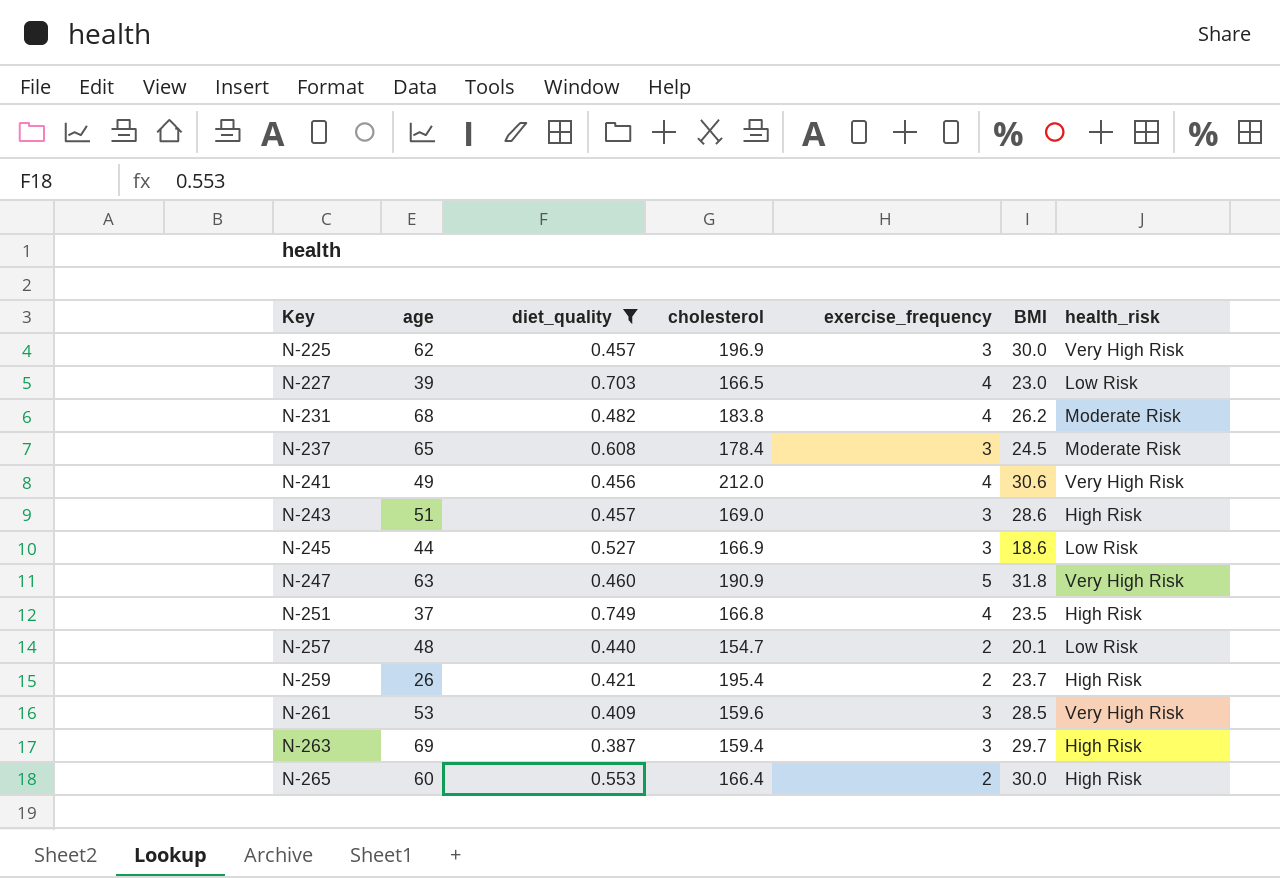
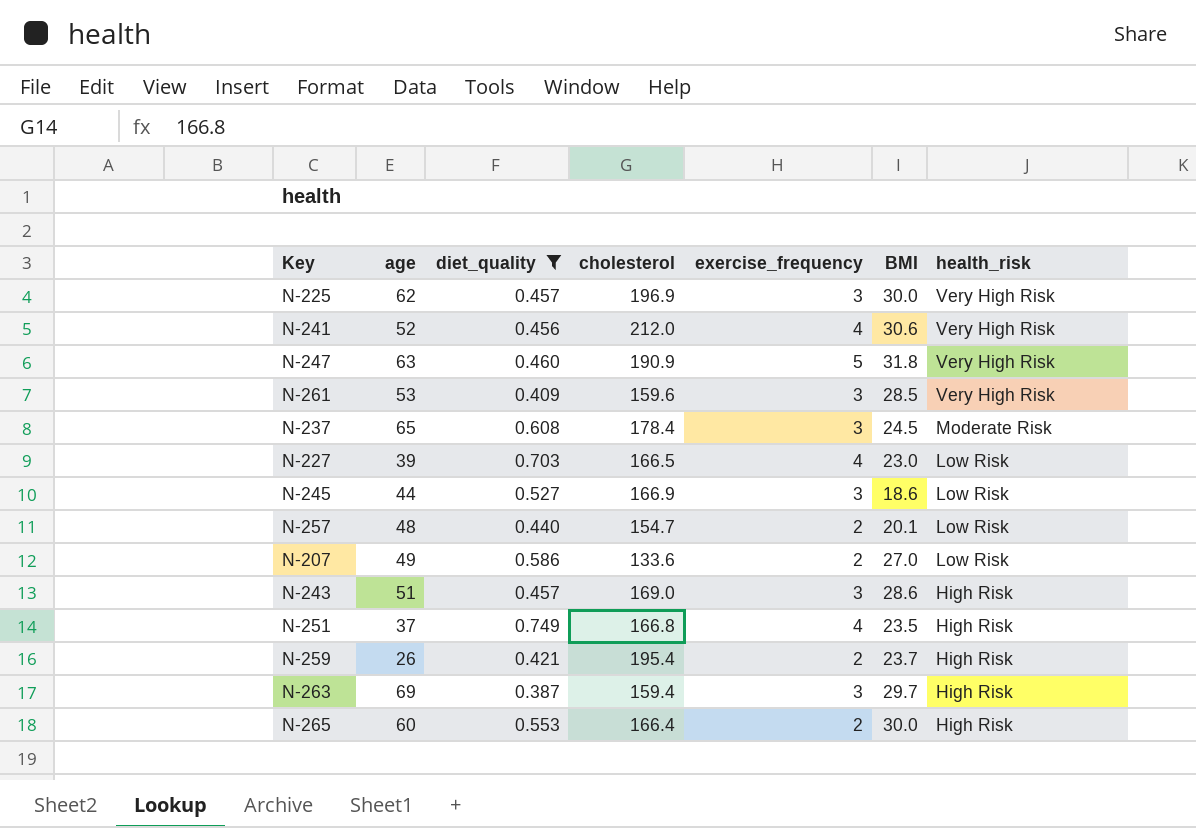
row order: Key ascending -> health_risk descending
row N-231: 68 | 0.482 | 183.8 | 4 | 26.2 | Moderate Risk -> none
N-241 | age: 49 -> 52
row N-207: none -> 49 | 0.586 | 133.6 | 2 | 27.0 | Low Risk

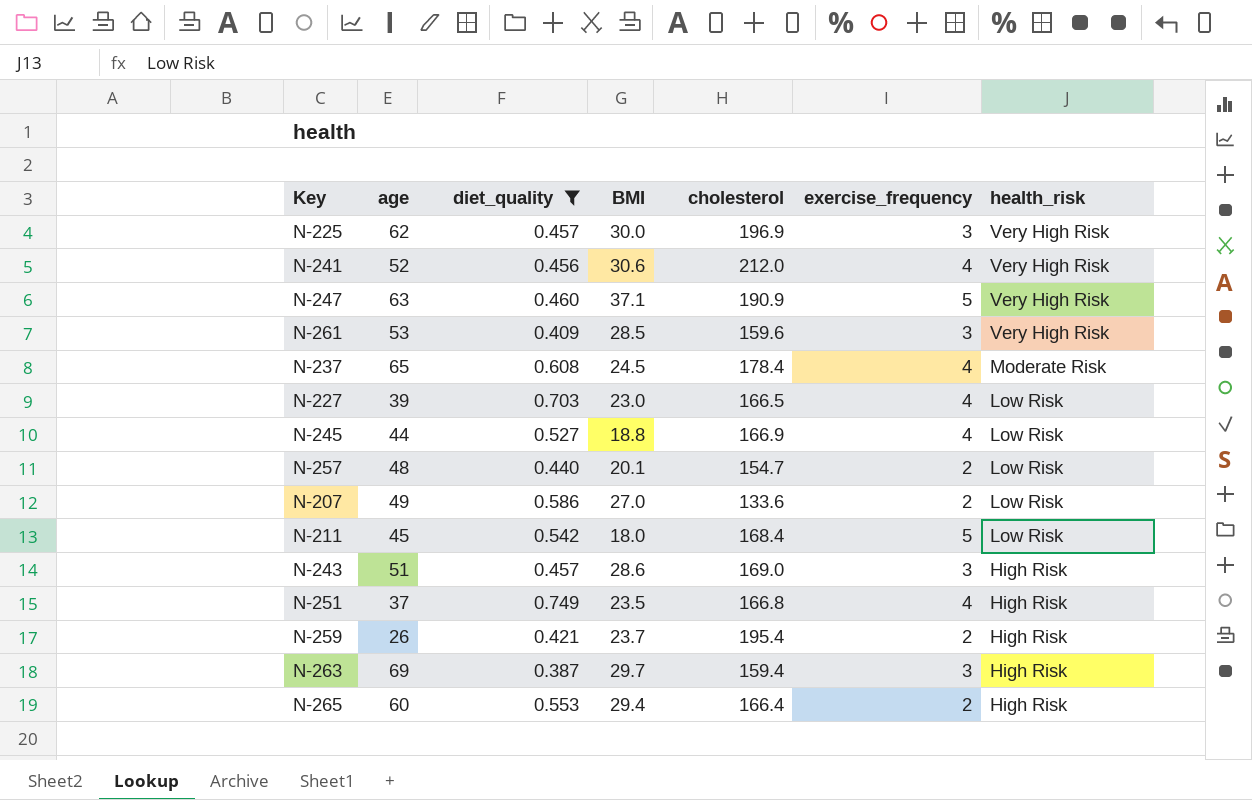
column BMI | position: 6 -> 4
N-247 | BMI: 31.8 -> 37.1
N-237 | exercise_frequency: 3 -> 4
N-245 | BMI: 18.6 -> 18.8
N-245 | exercise_frequency: 3 -> 4
row N-211: none -> 45 | 0.542 | 18.0 | 168.4 | 5 | Low Risk
N-265 | BMI: 30.0 -> 29.4

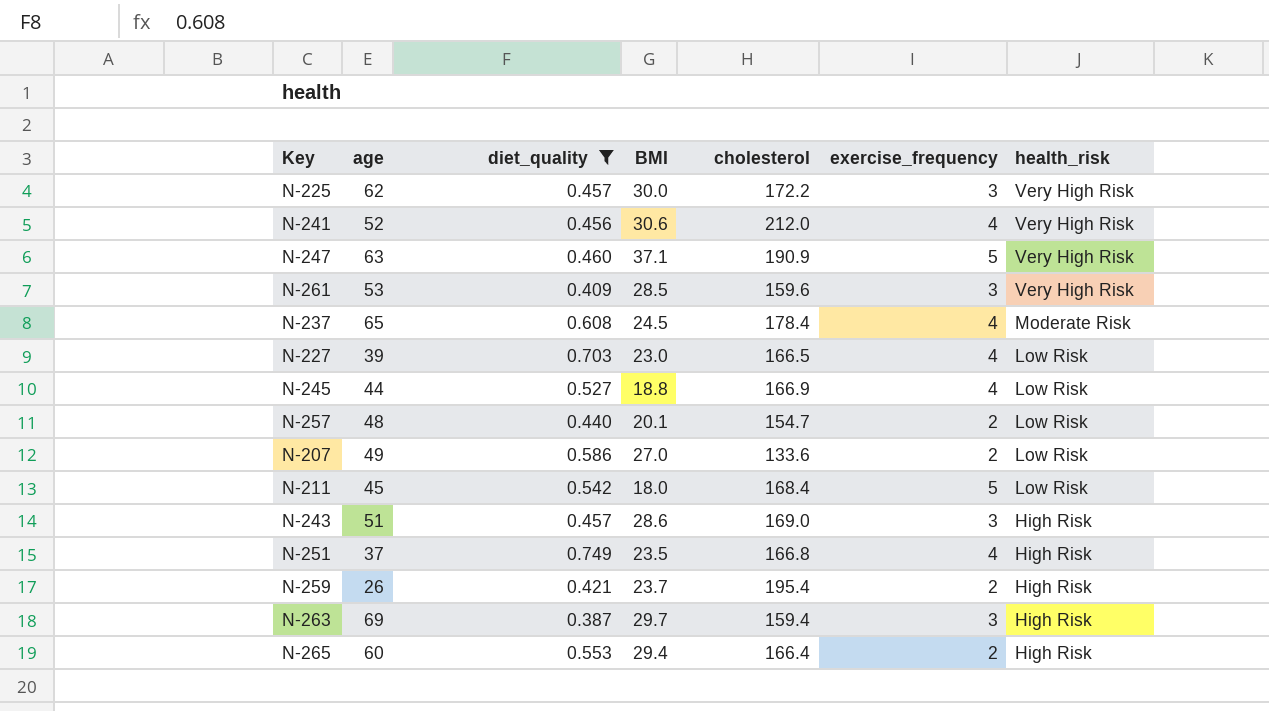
N-225 | cholesterol: 196.9 -> 172.2

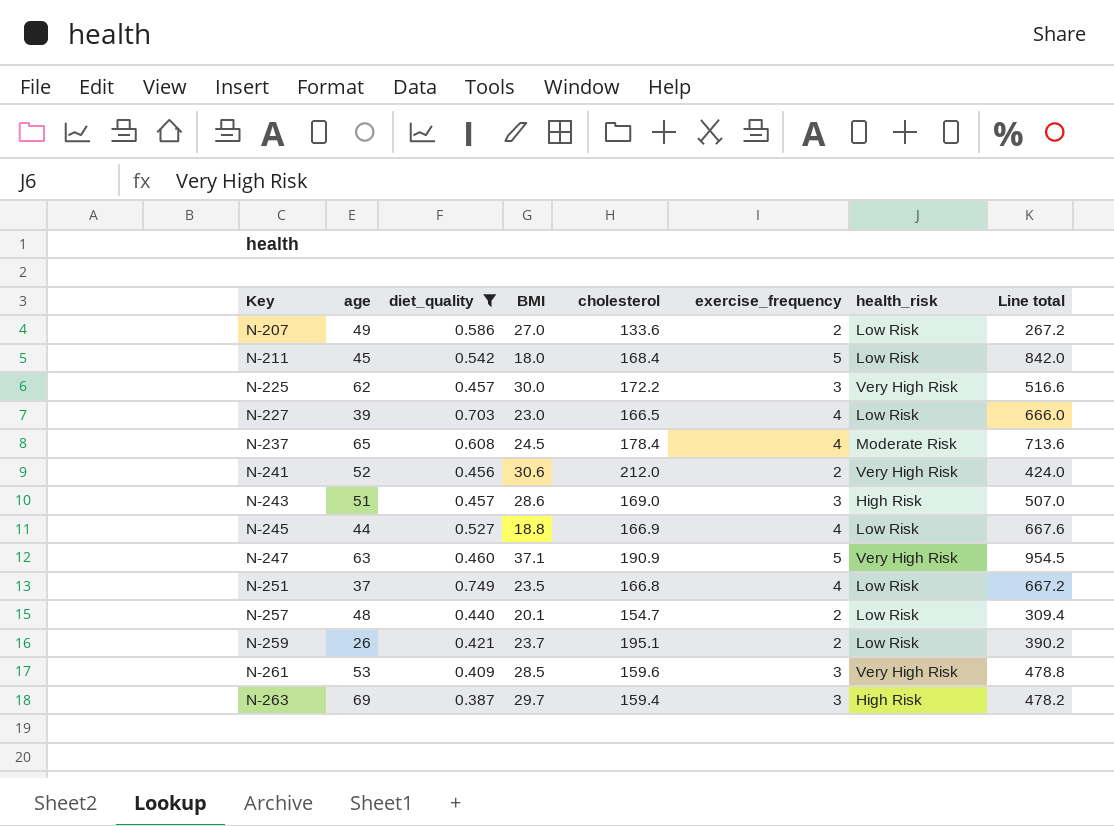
row order: health_risk descending -> Key ascending
column Line total | formula: none -> [cholesterol] * [exercise_frequency]
row N-265: 60 | 0.553 | 29.4 | 166.4 | 2 | High Risk -> none
N-241 | exercise_frequency: 4 -> 2
N-251 | health_risk: High Risk -> Low Risk
N-259 | cholesterol: 195.4 -> 195.1
N-259 | health_risk: High Risk -> Low Risk

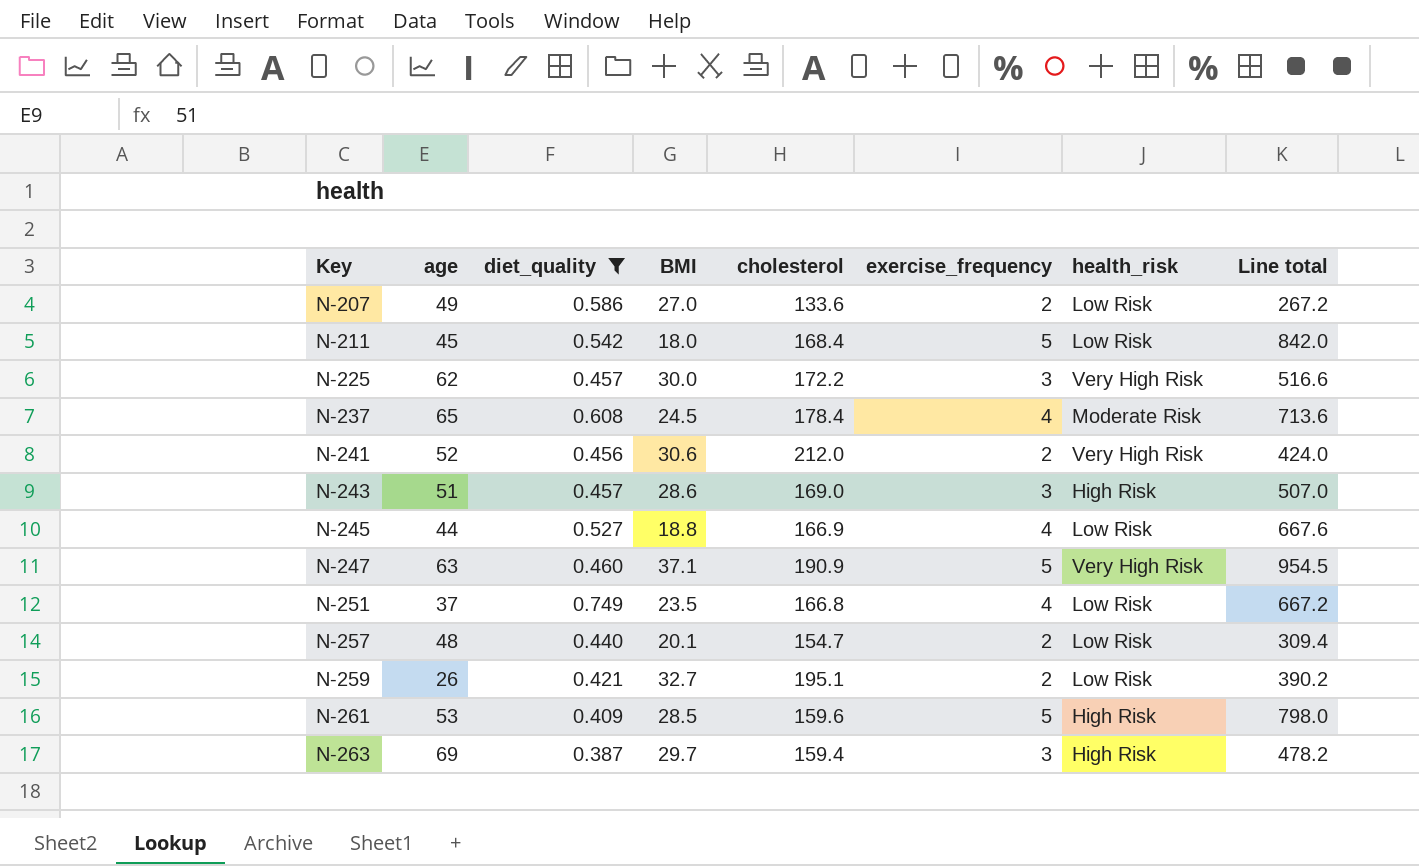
row N-227: 39 | 0.703 | 23.0 | 166.5 | 4 | Low Risk | 666.0 -> none
N-259 | BMI: 23.7 -> 32.7
N-261 | exercise_frequency: 3 -> 5
N-261 | health_risk: Very High Risk -> High Risk
N-261 | Line total: 478.8 -> 798.0

